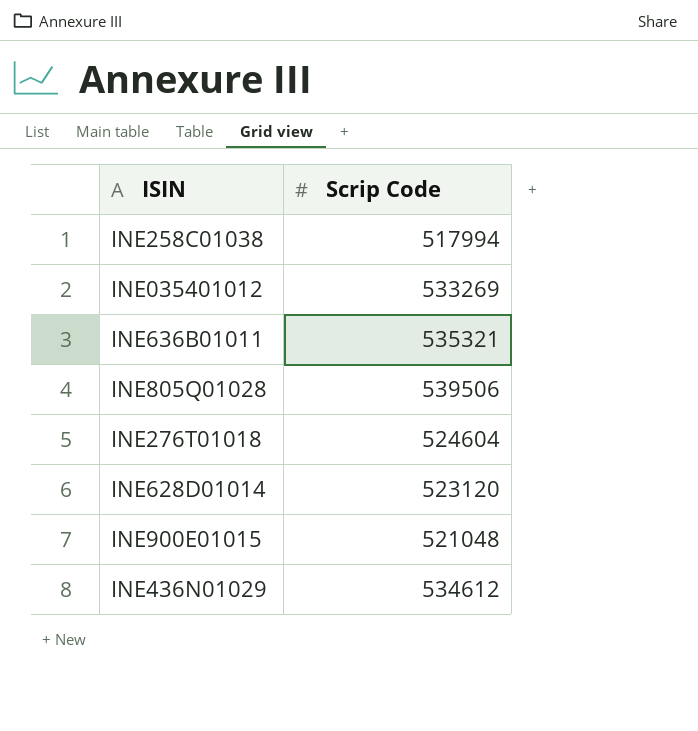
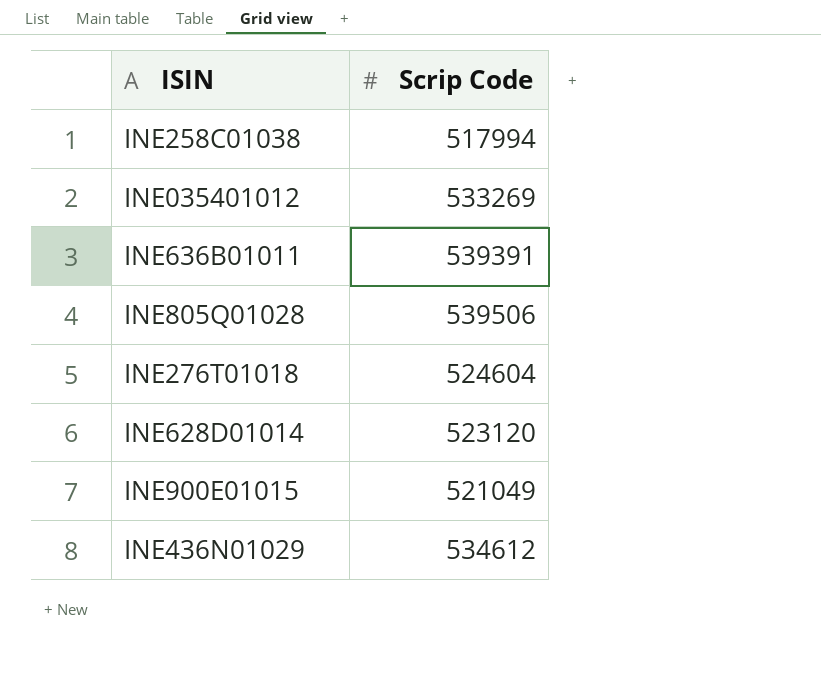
INE636B01011 | Scrip Code: 535321 -> 539391
INE900E01015 | Scrip Code: 521048 -> 521049

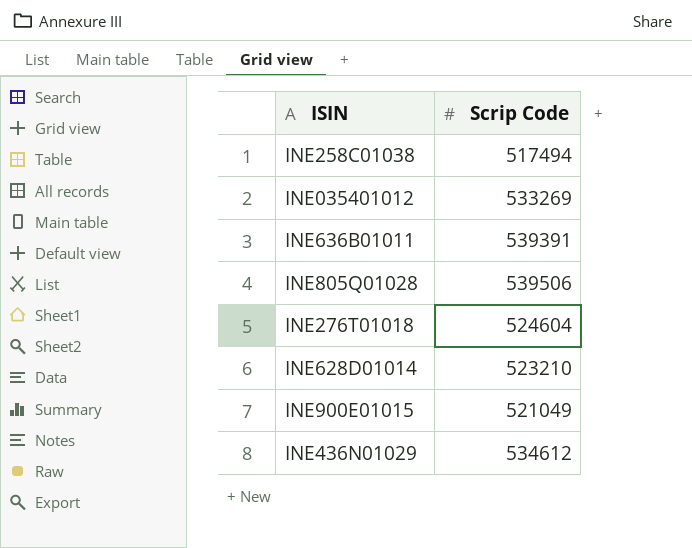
INE258C01038 | Scrip Code: 517994 -> 517494
INE628D01014 | Scrip Code: 523120 -> 523210

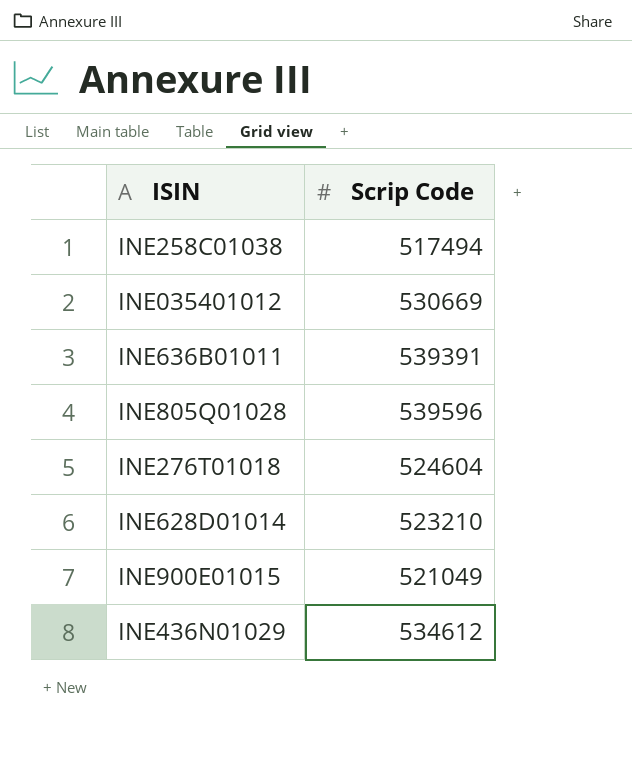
INE035401012 | Scrip Code: 533269 -> 530669
INE805Q01028 | Scrip Code: 539506 -> 539596

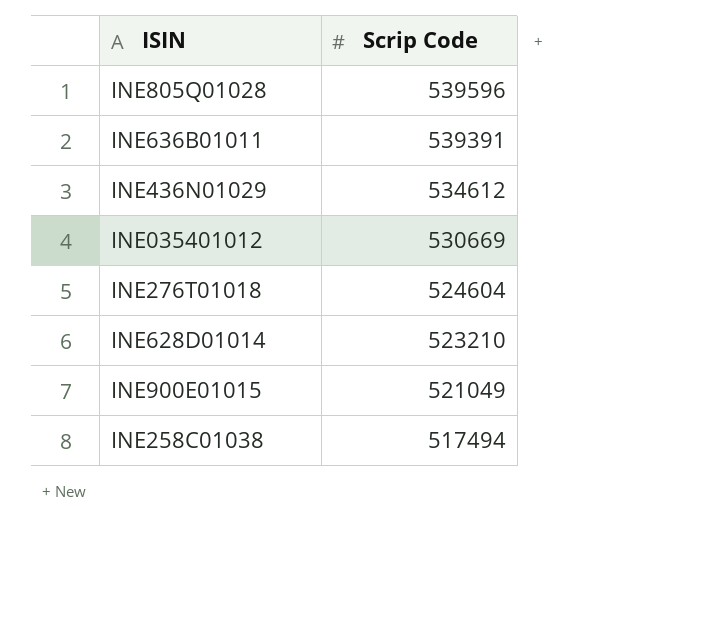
row order: none -> Scrip Code descending

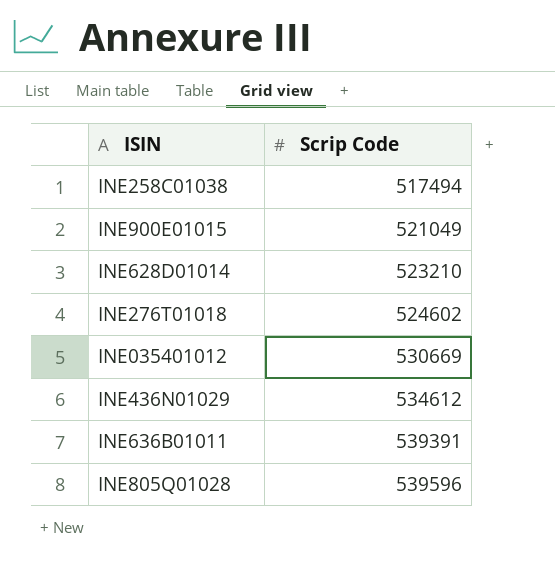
row order: Scrip Code descending -> Scrip Code ascending
INE276T01018 | Scrip Code: 524604 -> 524602

